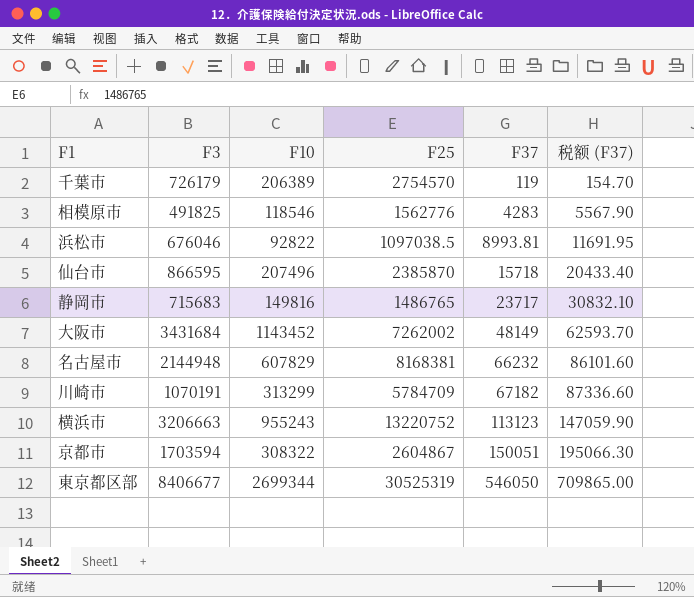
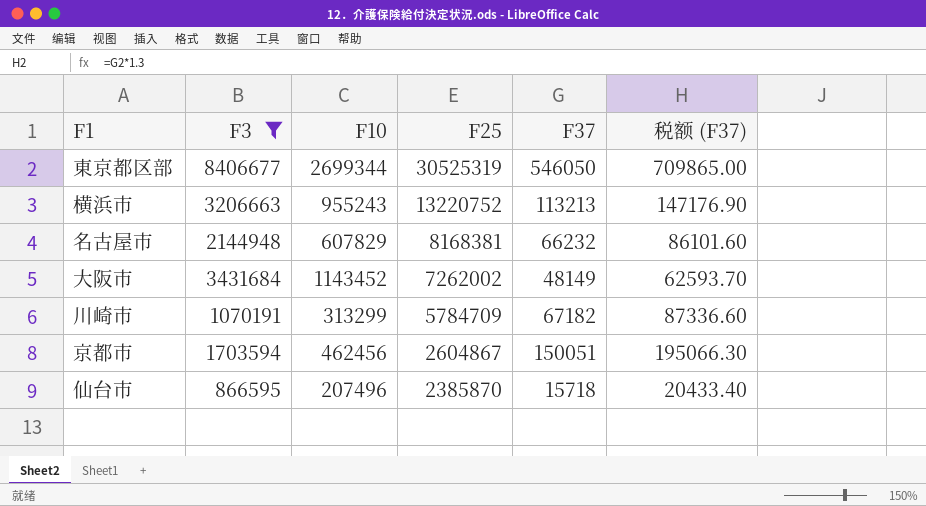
filter: none -> F3 >= 866595
row order: F37 ascending -> F25 descending
横浜市 | F37: 113123 -> 113213
横浜市 | 税额 (F37): 147059.90 -> 147176.90
京都市 | F10: 308322 -> 462456

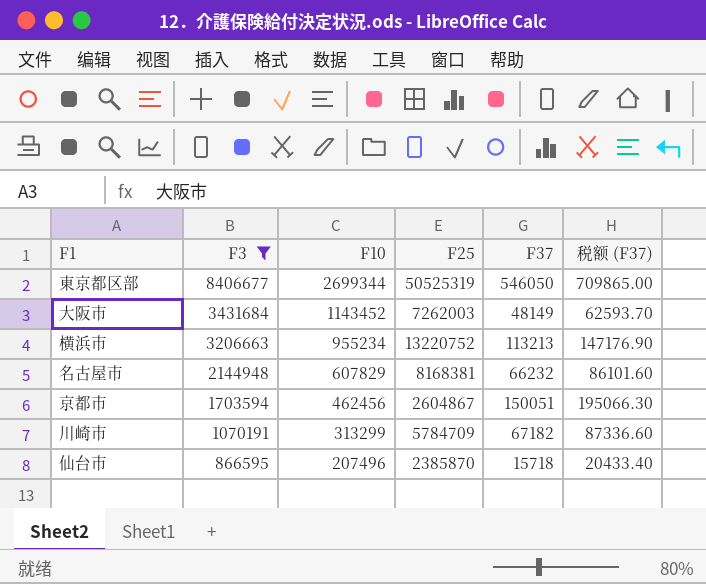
row order: F25 descending -> F3 descending
東京都区部 | F25: 30525319 -> 50525319
大阪市 | F25: 7262002 -> 7262003
横浜市 | F10: 955243 -> 955234

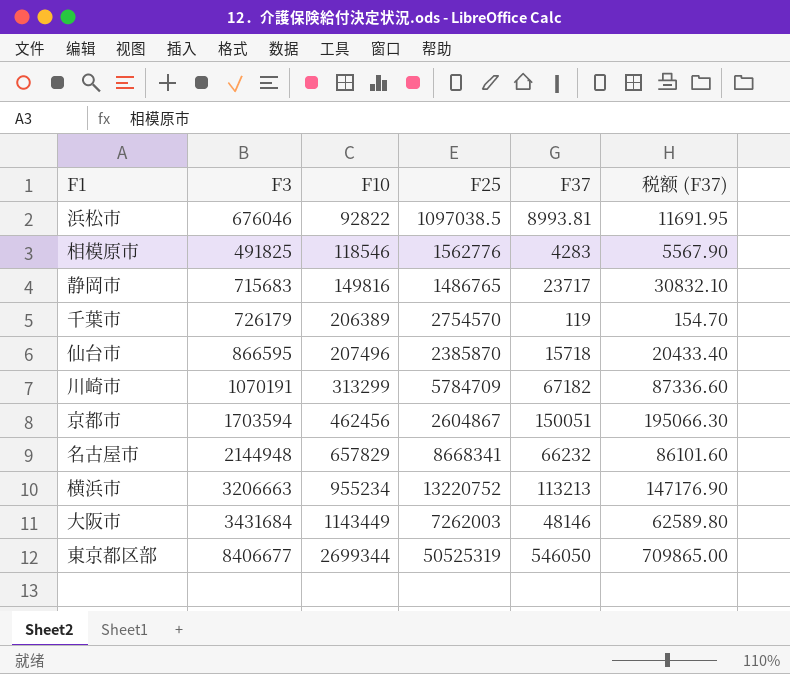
filter: F3 >= 866595 -> none
row order: F3 descending -> F10 ascending
名古屋市 | F10: 607829 -> 657829
名古屋市 | F25: 8168381 -> 8668341
大阪市 | F10: 1143452 -> 1143449
大阪市 | F37: 48149 -> 48146
大阪市 | 税额 (F37): 62593.70 -> 62589.80

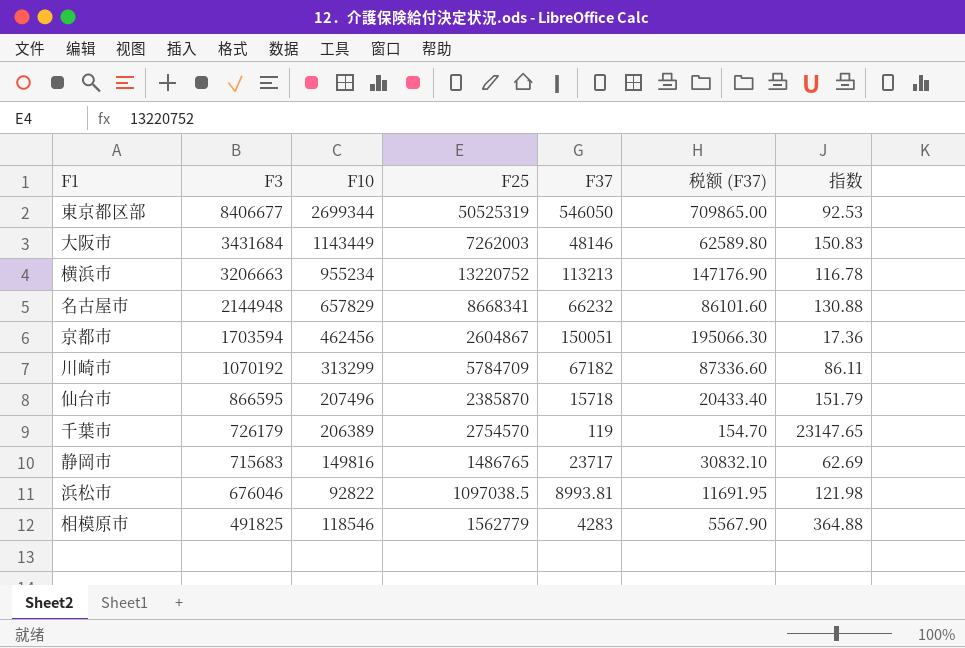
row order: F10 ascending -> F3 descending
column 指数 | formula: none -> [F25] / [F37]
川崎市 | F3: 1070191 -> 1070192
相模原市 | F25: 1562776 -> 1562779

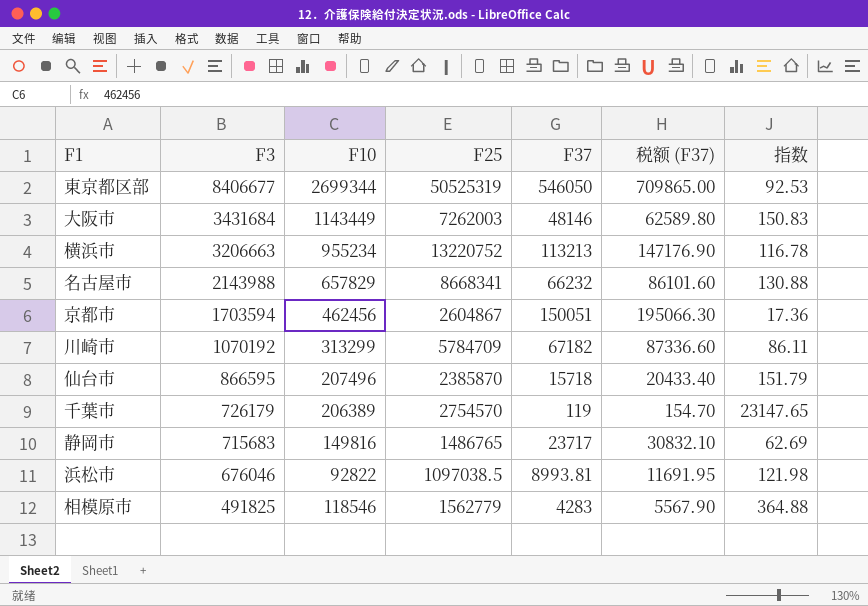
名古屋市 | F3: 2144948 -> 2143988

